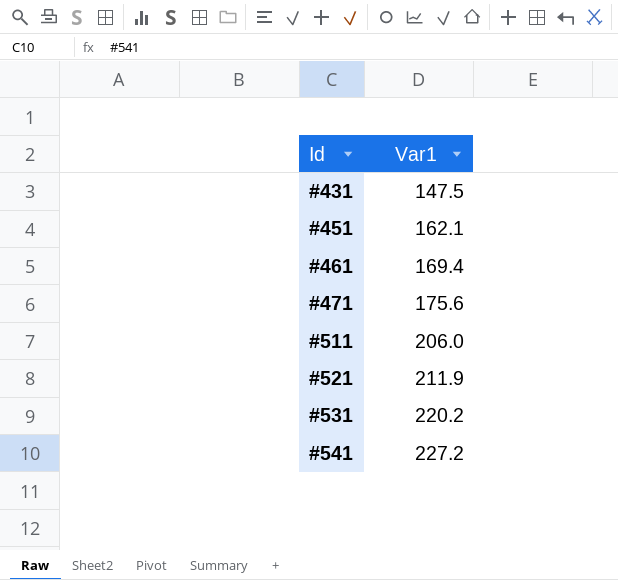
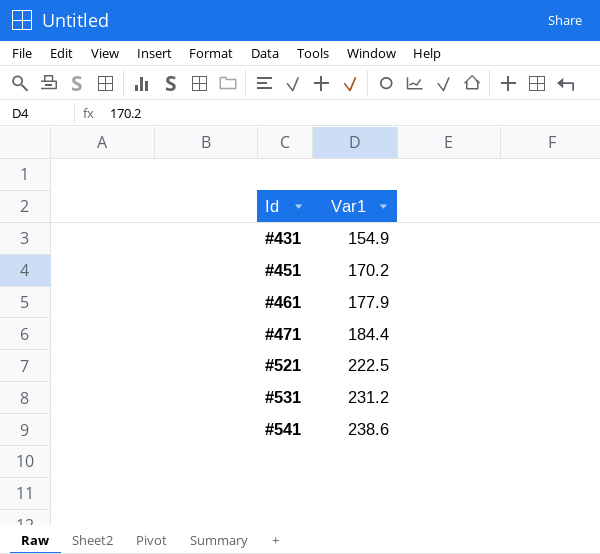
row #511: 206.0 -> none
#431 | Var1: 147.5 -> 154.9
#451 | Var1: 162.1 -> 170.2
#461 | Var1: 169.4 -> 177.9
#471 | Var1: 175.6 -> 184.4
#521 | Var1: 211.9 -> 222.5
#531 | Var1: 220.2 -> 231.2
#541 | Var1: 227.2 -> 238.6

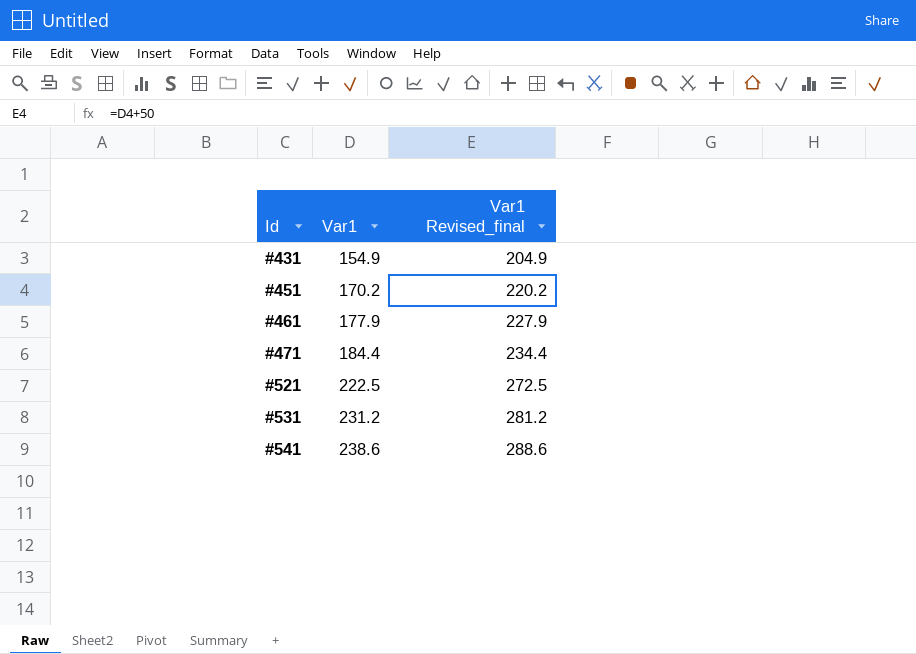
column Var1 Revised_final | formula: none -> [Var1] + 50

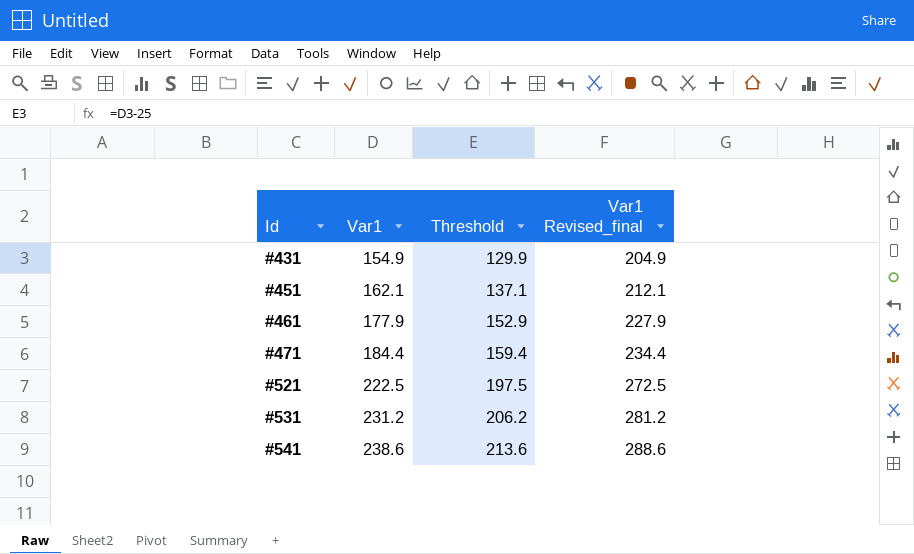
column Threshold | formula: none -> [Var1] - 25
#451 | Var1: 170.2 -> 162.1
#451 | Var1 Revised_final: 220.2 -> 212.1

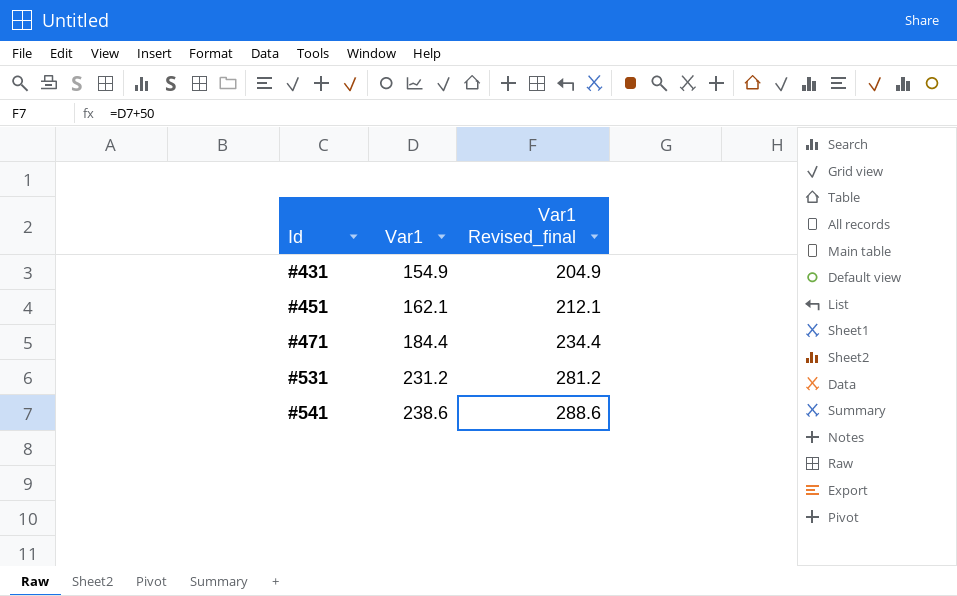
column Threshold | formula: [Var1] - 25 -> none
row #461: 177.9 | 152.9 | 227.9 -> none
row #521: 222.5 | 197.5 | 272.5 -> none

